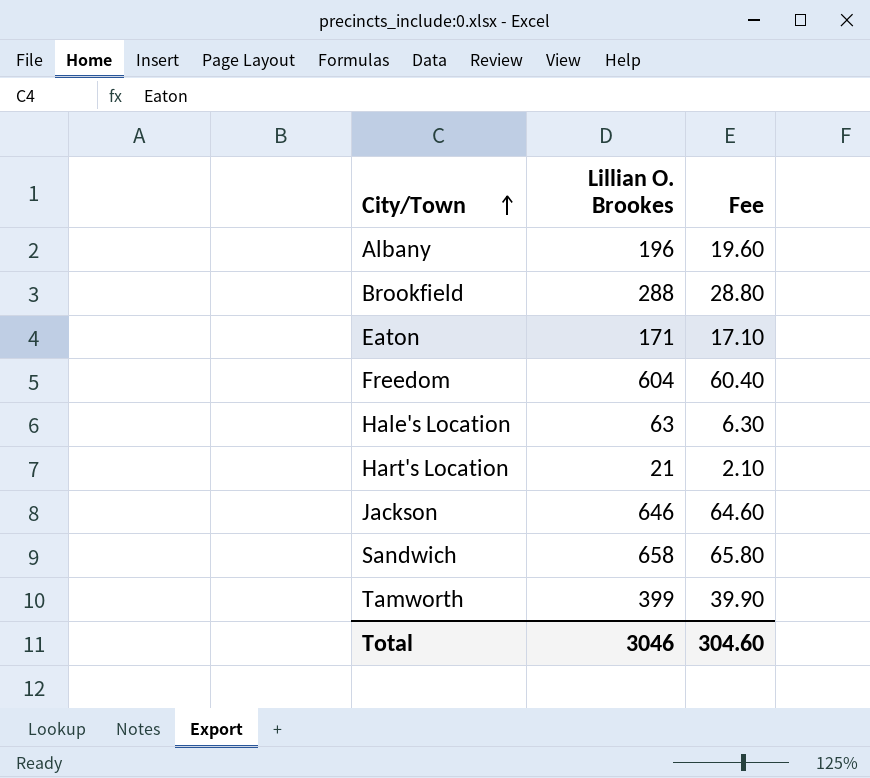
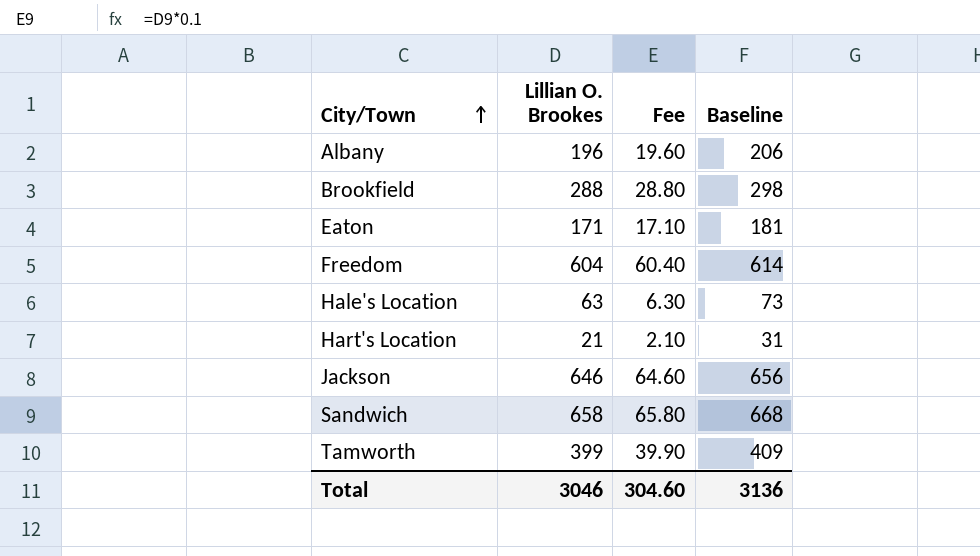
column Baseline | formula: none -> [Lillian O. Brookes] + 10

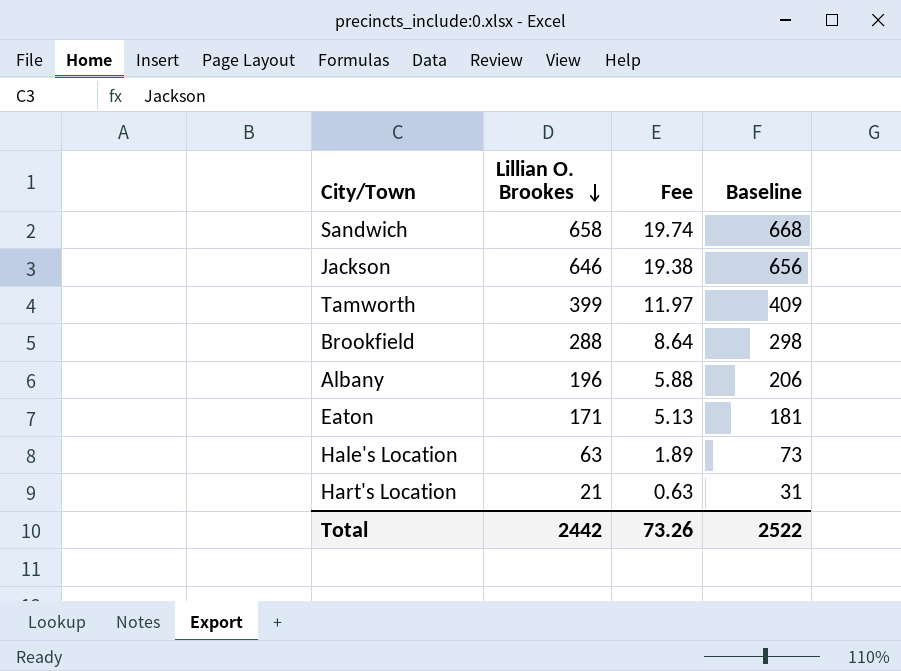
row order: City/Town ascending -> Lillian O. Brookes descending
column Fee | formula: [Lillian O. Brookes] * 0.1 -> [Lillian O. Brookes] * 0.03
row Freedom: 604 | 60.40 | 614 -> none
Total | Lillian O. Brookes: 3046 -> 2442
Total | Fee: 304.60 -> 73.26
Total | Baseline: 3136 -> 2522

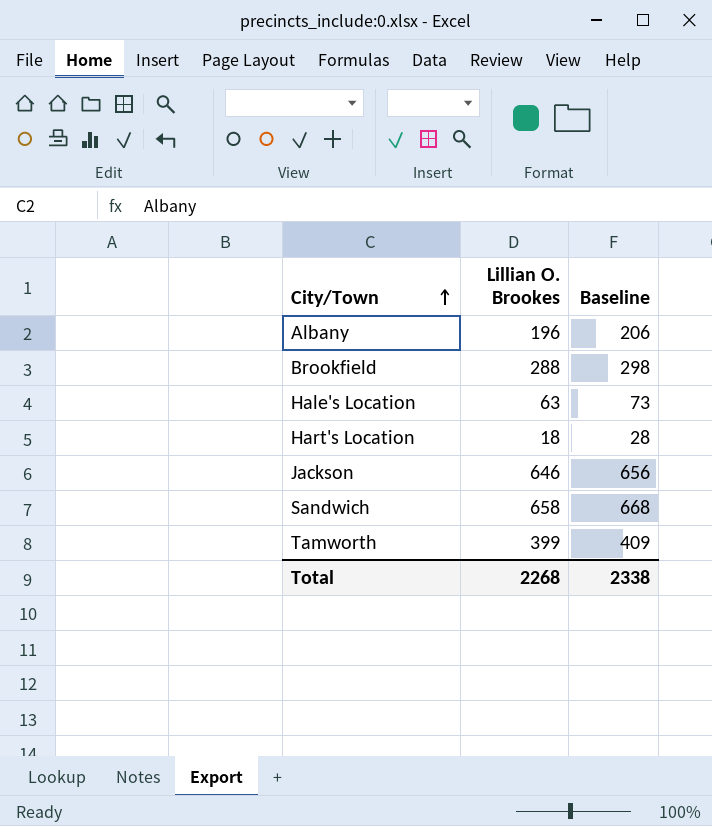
row order: Lillian O. Brookes descending -> City/Town ascending
column Fee | formula: [Lillian O. Brookes] * 0.03 -> none
row Eaton: 171 | 5.13 | 181 -> none
Hart's Location | Lillian O. Brookes: 21 -> 18
Hart's Location | Baseline: 31 -> 28
Total | Lillian O. Brookes: 2442 -> 2268
Total | Baseline: 2522 -> 2338

